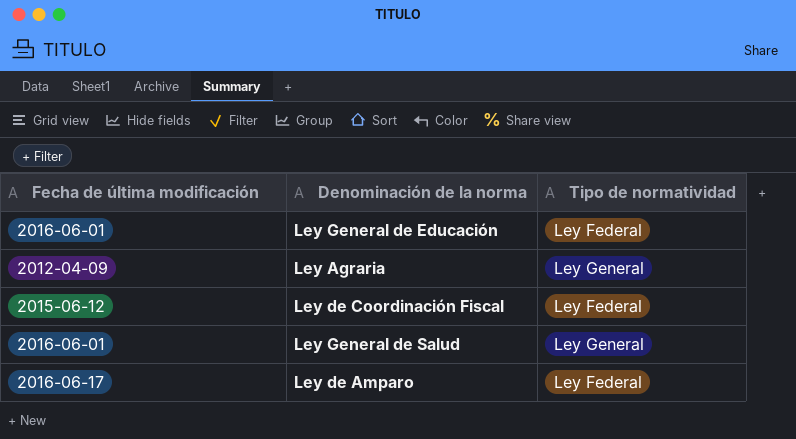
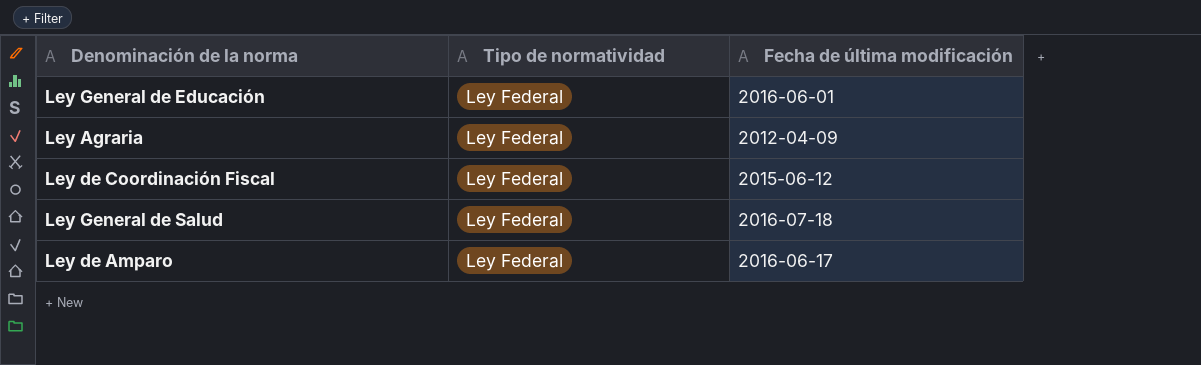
column Fecha de última modificación | position: 1 -> 3
Ley Agraria | Tipo de normatividad: Ley General -> Ley Federal
Ley General de Salud | Tipo de normatividad: Ley General -> Ley Federal
Ley General de Salud | Fecha de última modificación: 2016-06-01 -> 2016-07-18

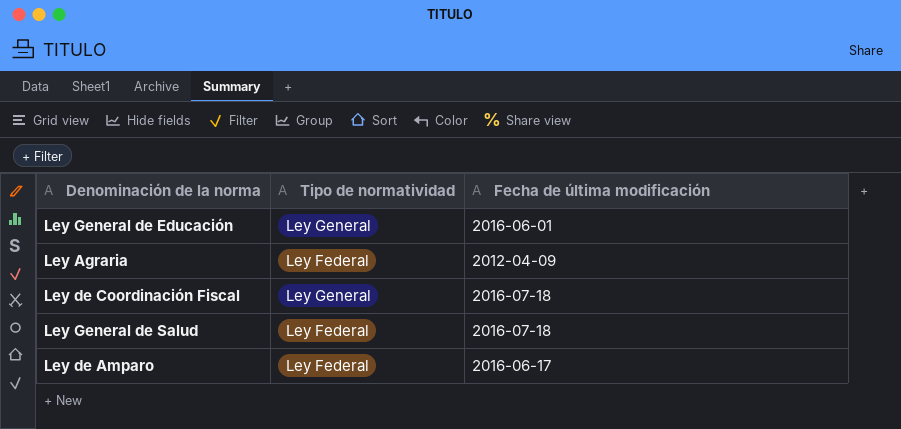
Ley General de Educación | Tipo de normatividad: Ley Federal -> Ley General
Ley de Coordinación Fiscal | Tipo de normatividad: Ley Federal -> Ley General
Ley de Coordinación Fiscal | Fecha de última modificación: 2015-06-12 -> 2016-07-18

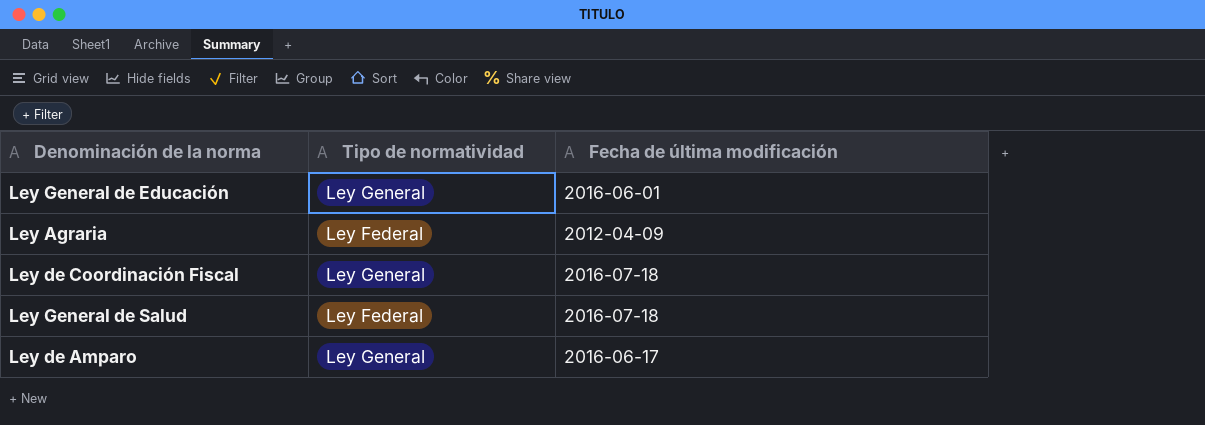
Ley de Amparo | Tipo de normatividad: Ley Federal -> Ley General

